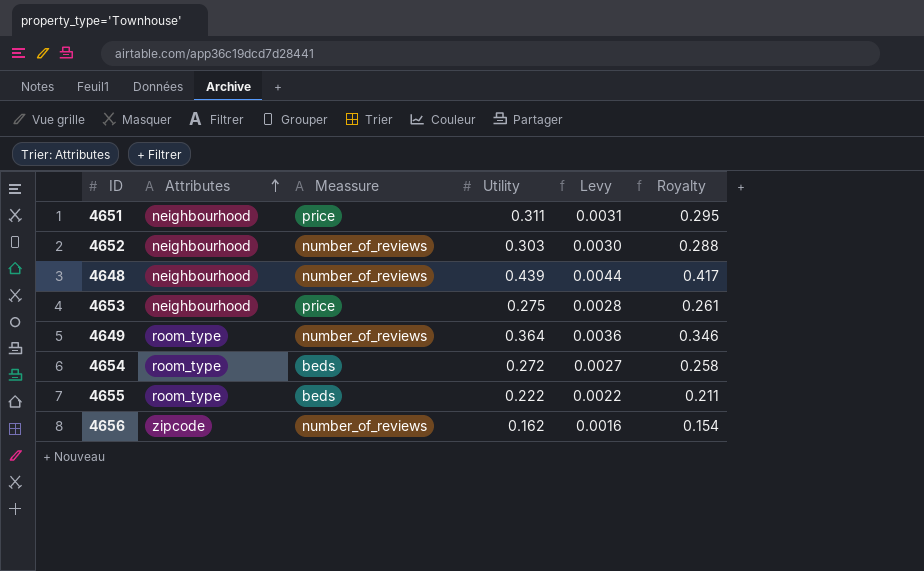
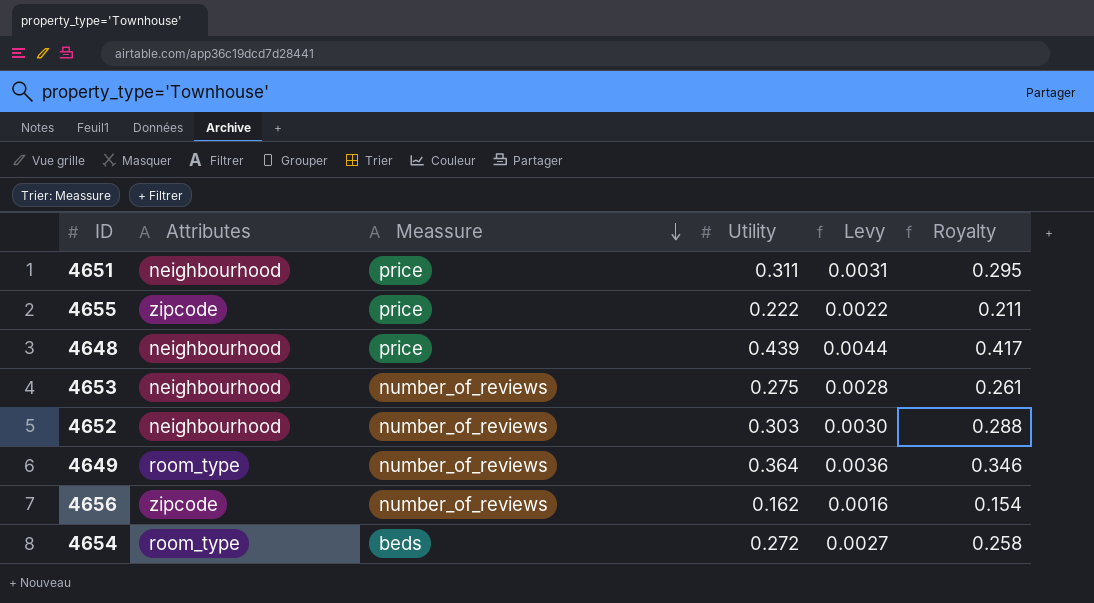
row order: Attributes ascending -> Meassure descending
4655 | Attributes: room_type -> zipcode
4655 | Meassure: beds -> price
4648 | Meassure: number_of_reviews -> price
4653 | Meassure: price -> number_of_reviews

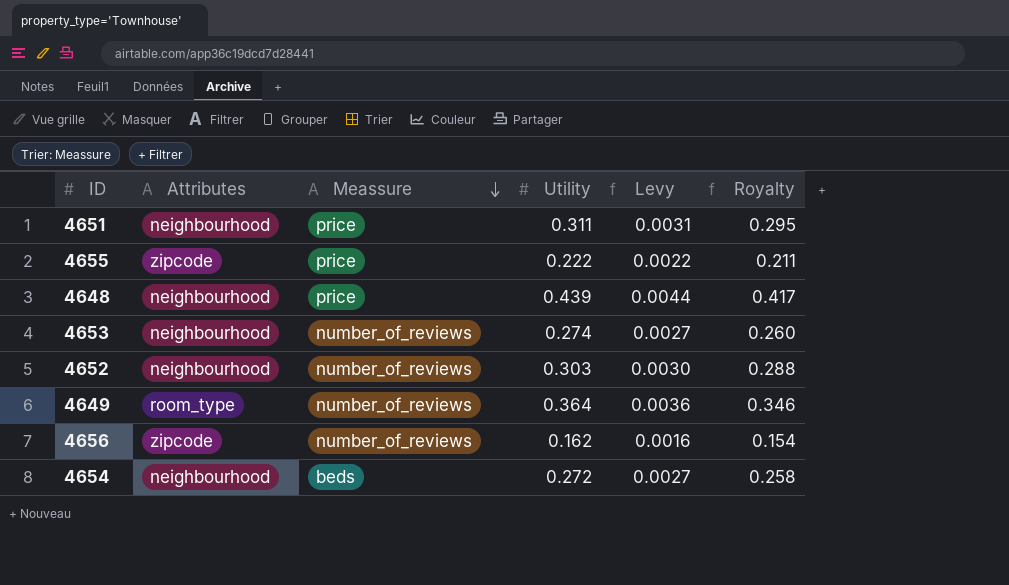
4653 | Utility: 0.275 -> 0.274
4653 | Levy: 0.0028 -> 0.0027
4653 | Royalty: 0.261 -> 0.260
4654 | Attributes: room_type -> neighbourhood

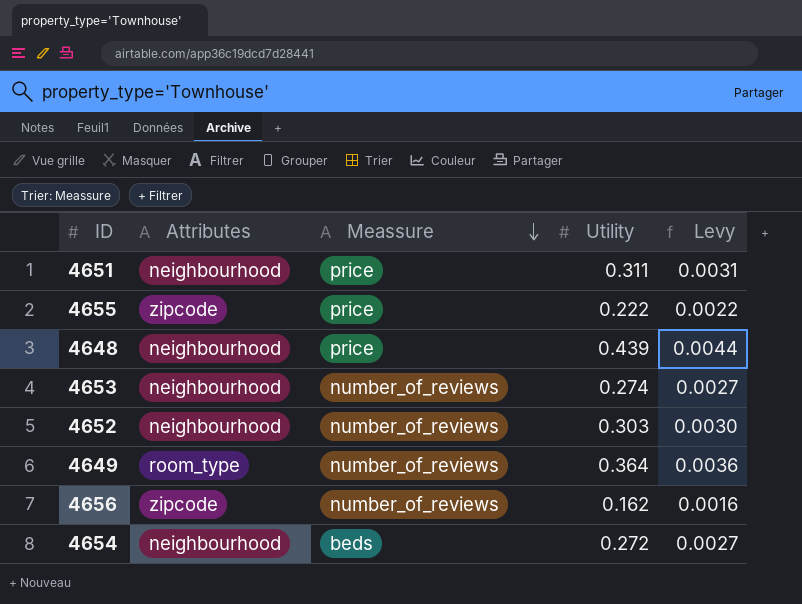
column Royalty | formula: [Utility] * 0.95 -> none

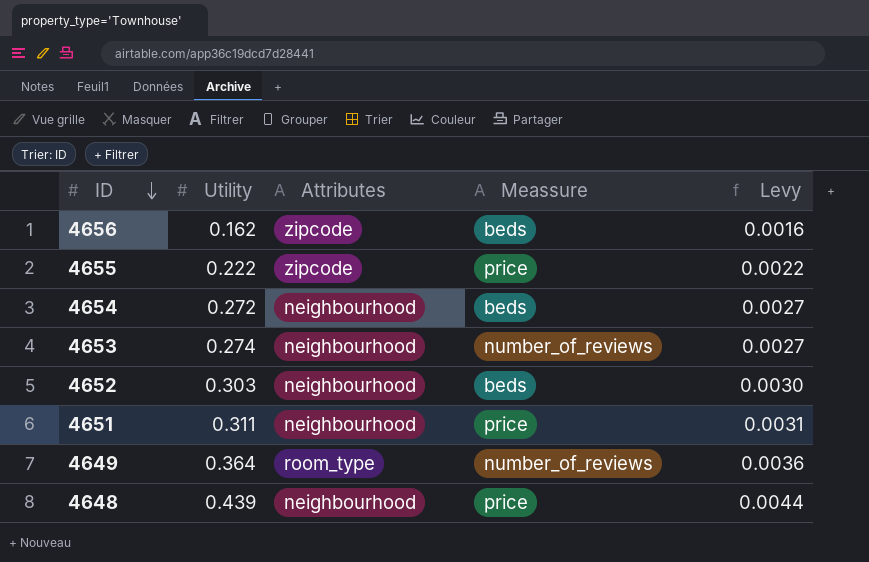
row order: Meassure descending -> ID descending
column Utility | position: 4 -> 2
4656 | Meassure: number_of_reviews -> beds
4652 | Meassure: number_of_reviews -> beds

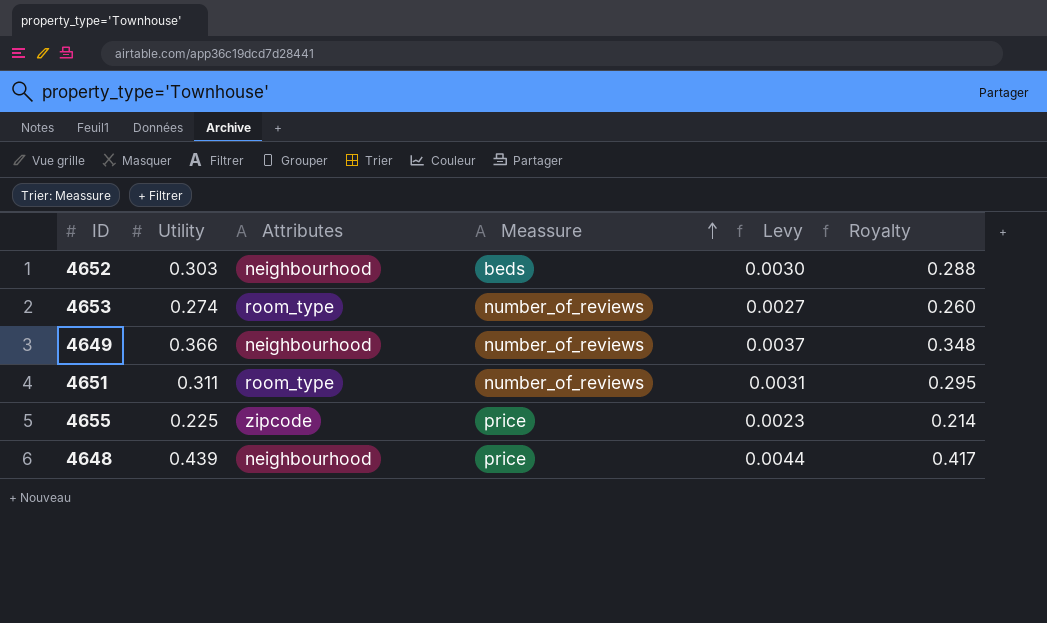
row order: ID descending -> Meassure ascending
column Royalty | formula: none -> [Utility] * 0.95
row 4656: 0.162 | zipcode | beds | 0.0016 -> none
row 4654: 0.272 | neighbourhood | beds | 0.0027 -> none
4653 | Attributes: neighbourhood -> room_type
4649 | Utility: 0.364 -> 0.366
4649 | Attributes: room_type -> neighbourhood
4649 | Levy: 0.0036 -> 0.0037
4651 | Attributes: neighbourhood -> room_type
4651 | Meassure: price -> number_of_reviews
4655 | Utility: 0.222 -> 0.225
4655 | Levy: 0.0022 -> 0.0023

